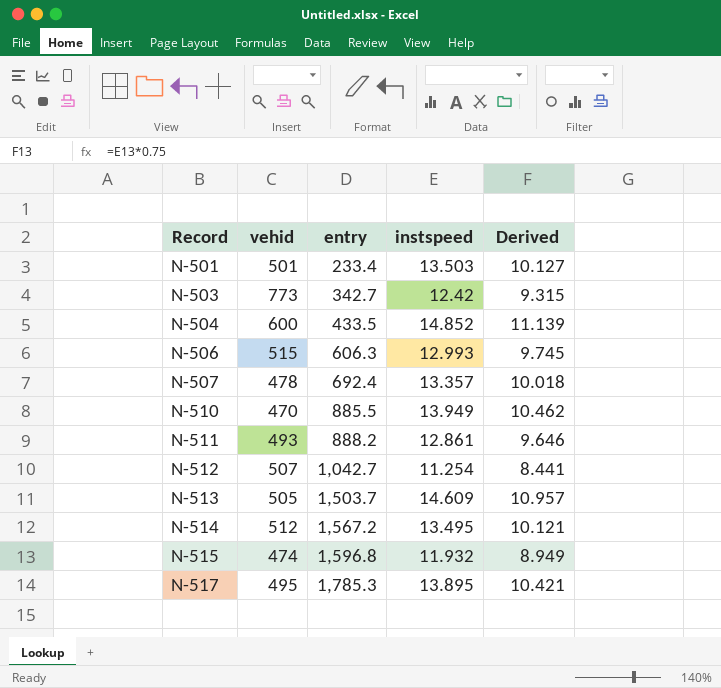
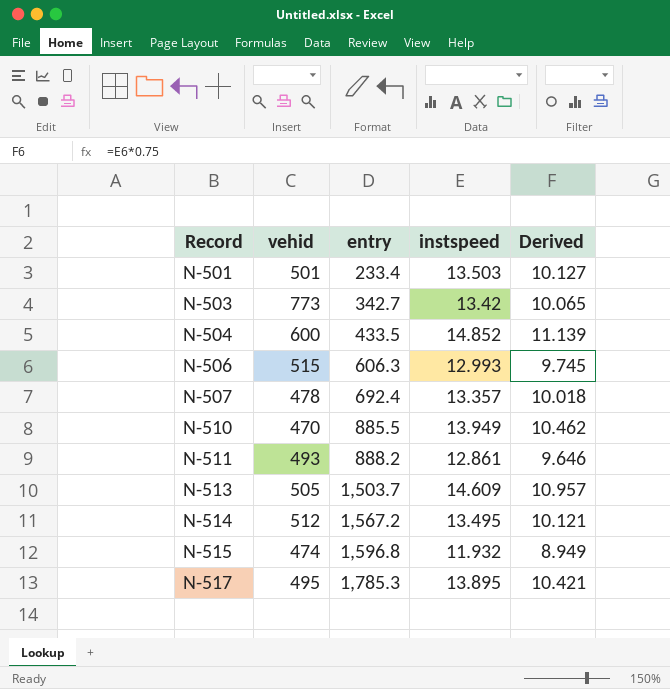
row N-512: 507 | 1,042.7 | 11.254 | 8.441 -> none
N-503 | instspeed: 12.42 -> 13.42
N-503 | Derived: 9.315 -> 10.065

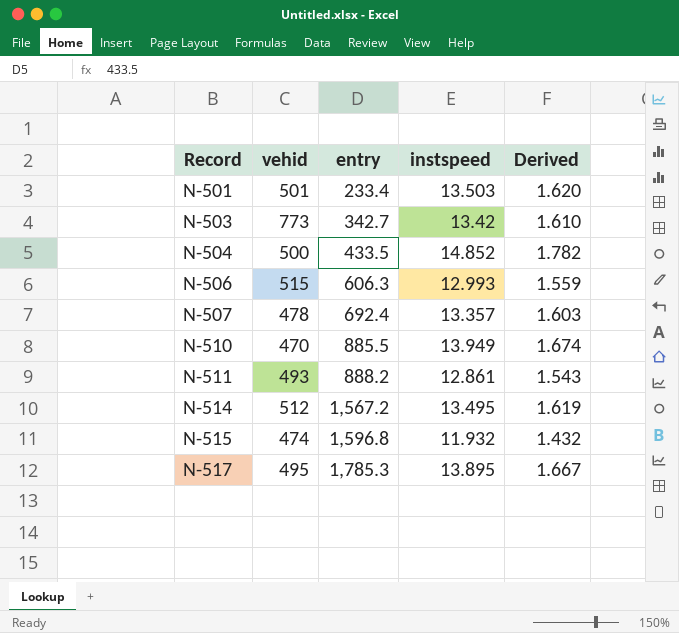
column Derived | formula: [instspeed] * 0.75 -> [instspeed] * 0.12
row N-513: 505 | 1,503.7 | 14.609 | 10.957 -> none
N-504 | vehid: 600 -> 500

